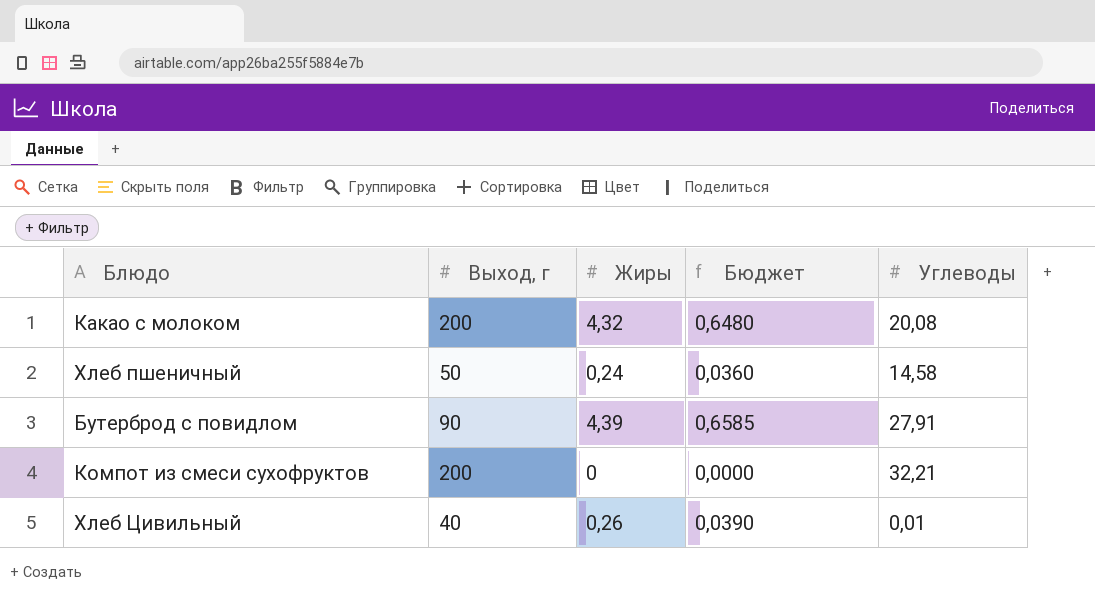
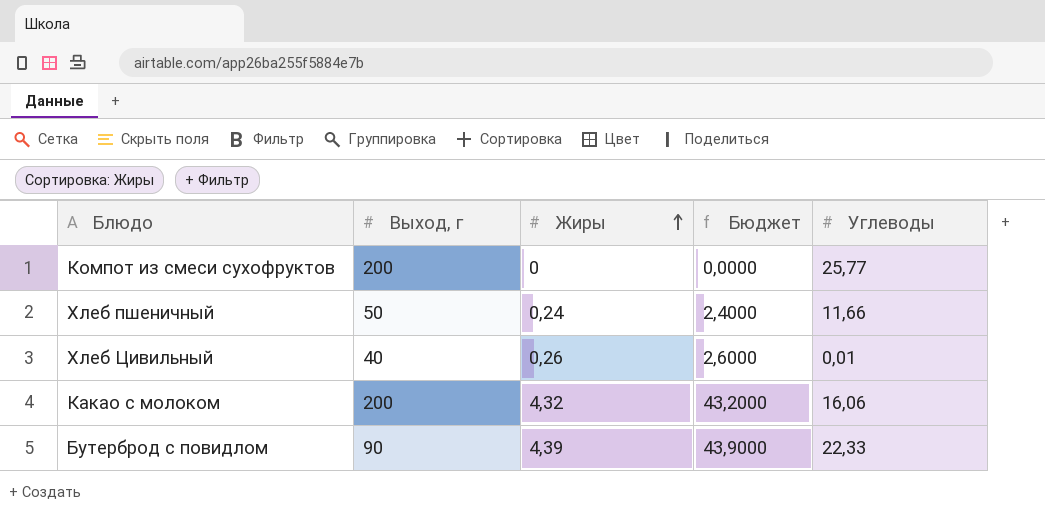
row order: none -> Жиры ascending
column Бюджет | formula: [Жиры] * 0,15 -> [Жиры] * 10
Компот из смеси сухофруктов | Углеводы: 32,21 -> 25,77
Хлеб пшеничный | Углеводы: 14,58 -> 11,66
Какао с молоком | Углеводы: 20,08 -> 16,06
Бутерброд с повидлом | Углеводы: 27,91 -> 22,33

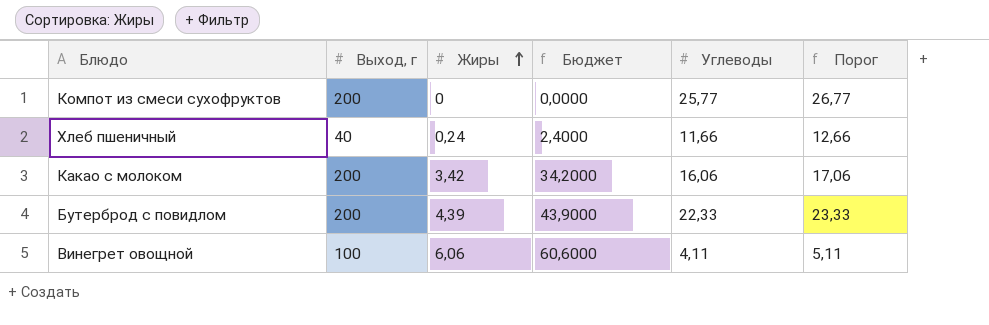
column Порог | formula: none -> [Углеводы] + 1
row Хлеб Цивильный: 40 | 0,26 | 2,6000 | 0,01 -> none
Хлеб пшеничный | Выход, г: 50 -> 40
Какао с молоком | Жиры: 4,32 -> 3,42
Какао с молоком | Бюджет: 43,2000 -> 34,2000
Бутерброд с повидлом | Выход, г: 90 -> 200
row Винегрет овощной: none -> 100 | 6,06 | 60,6000 | 4,11 | 5,11

